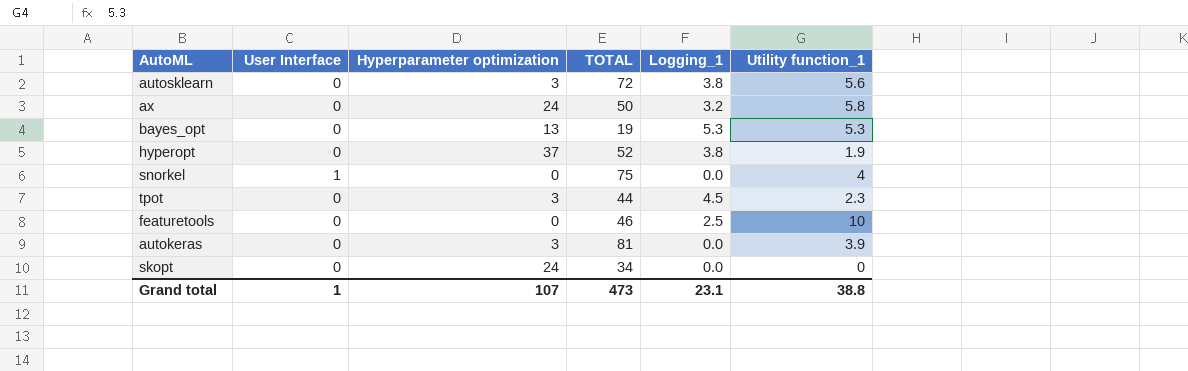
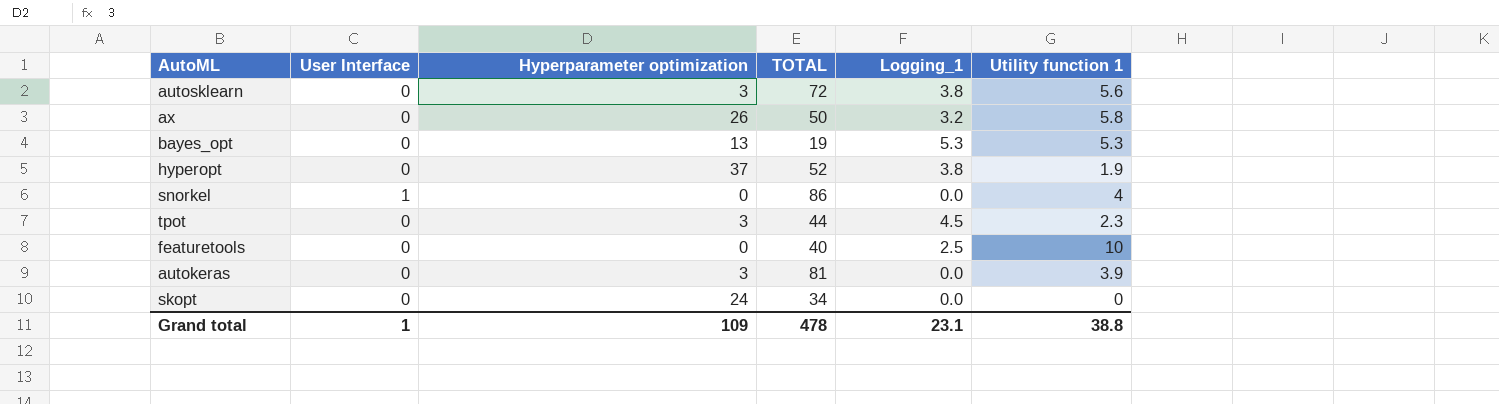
column name: Utility function_1 -> Utility function 1
ax | Hyperparameter optimization: 24 -> 26
snorkel | TOTAL: 75 -> 86
featuretools | TOTAL: 46 -> 40
Grand total | Hyperparameter optimization: 107 -> 109
Grand total | TOTAL: 473 -> 478

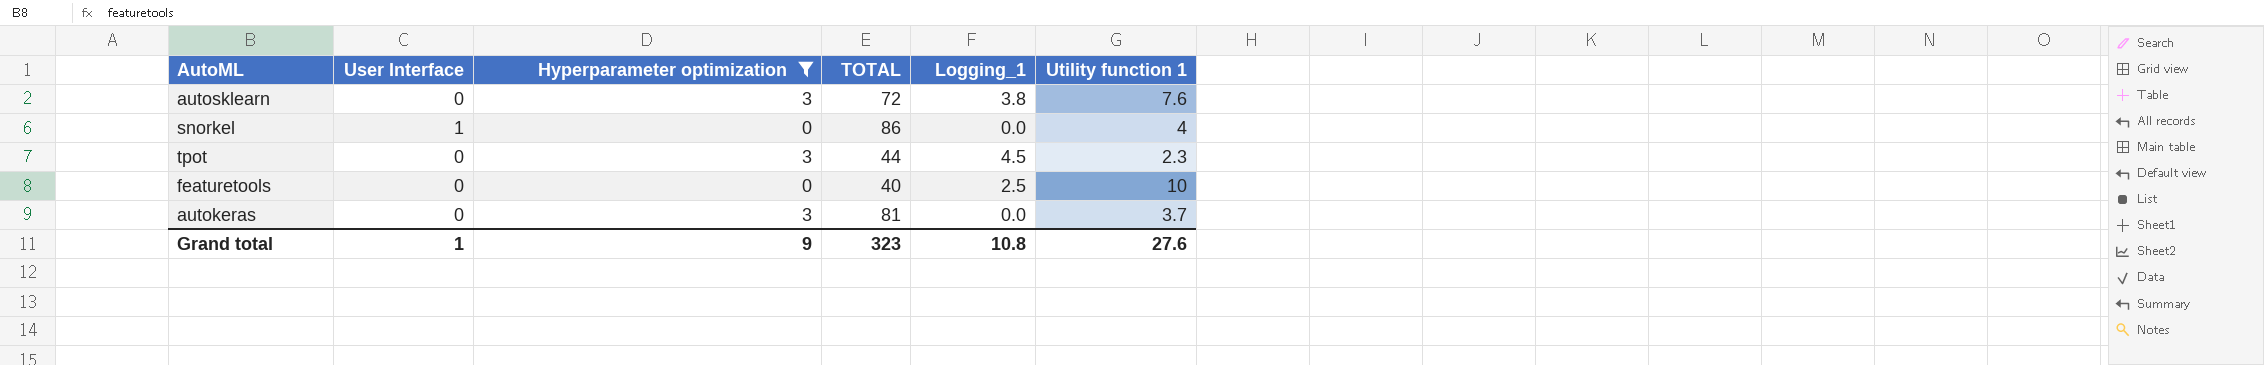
filter: none -> Hyperparameter optimization <= 3
autosklearn | Utility function 1: 5.6 -> 7.6
autokeras | Utility function 1: 3.9 -> 3.7
Grand total | Hyperparameter optimization: 109 -> 9
Grand total | TOTAL: 478 -> 323
Grand total | Logging_1: 23.1 -> 10.8
Grand total | Utility function 1: 38.8 -> 27.6

